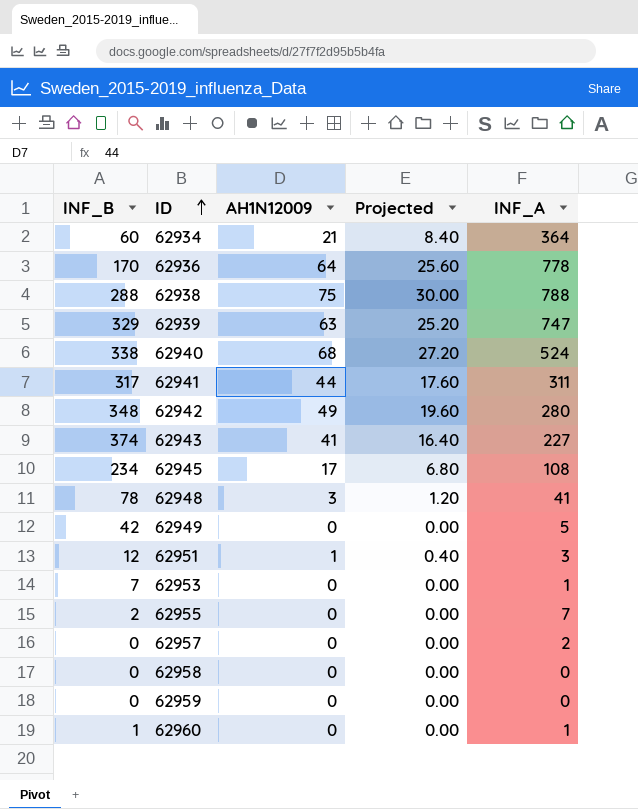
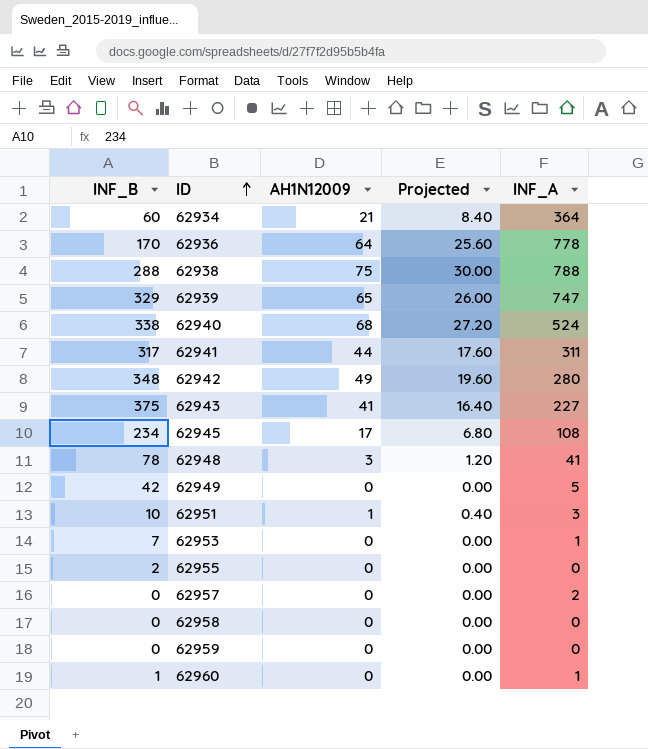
62939 | AH1N12009: 63 -> 65
62939 | Projected: 25.20 -> 26.00
62943 | INF_B: 374 -> 375
62951 | INF_B: 12 -> 10
62955 | INF_A: 7 -> 0

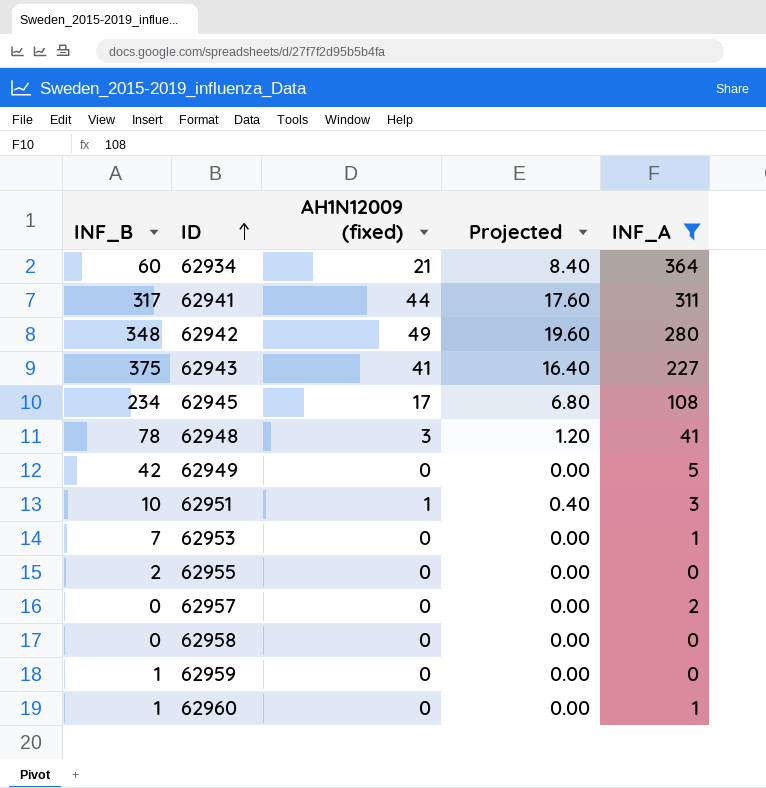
filter: none -> INF_A <= 364
column name: AH1N12009 -> AH1N12009 (fixed)
62959 | INF_B: 0 -> 1

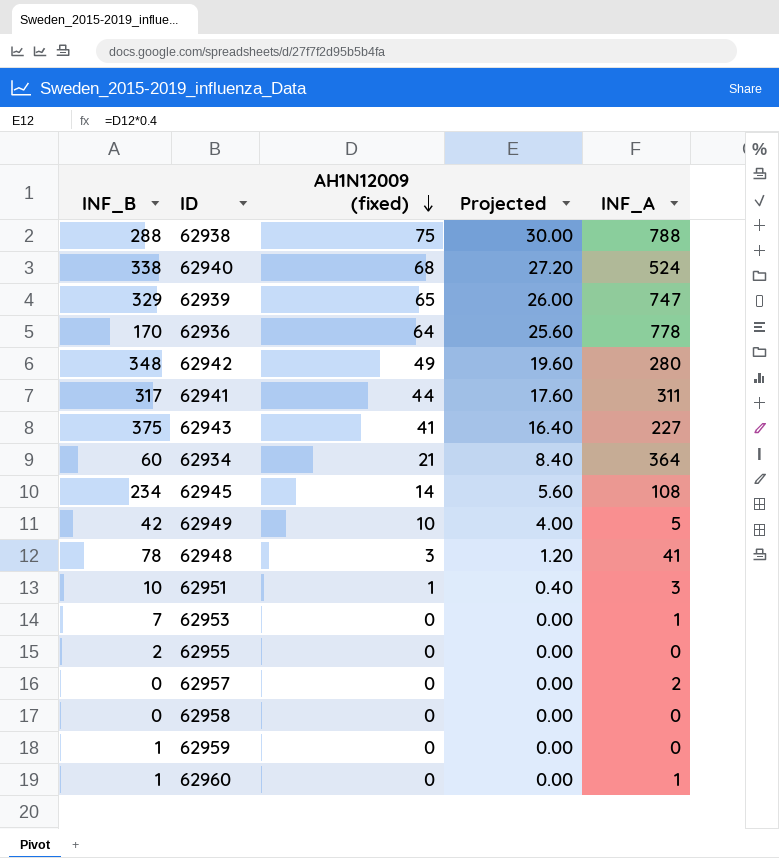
filter: INF_A <= 364 -> none
row order: ID ascending -> AH1N12009 (fixed) descending
62945 | AH1N12009 (fixed): 17 -> 14
62945 | Projected: 6.80 -> 5.60
62949 | AH1N12009 (fixed): 0 -> 10
62949 | Projected: 0.00 -> 4.00

